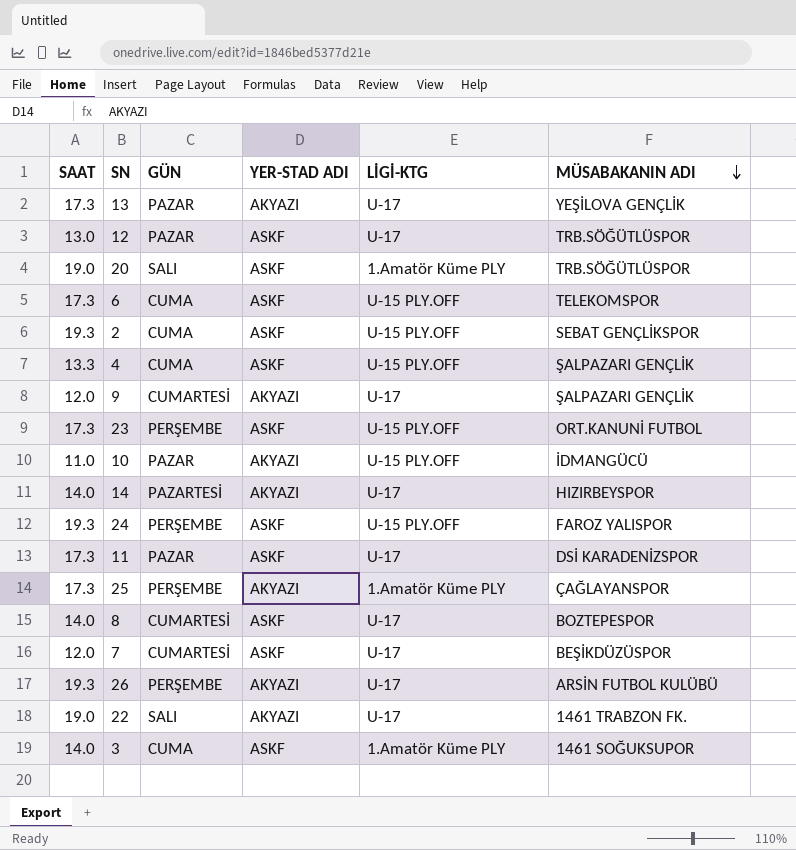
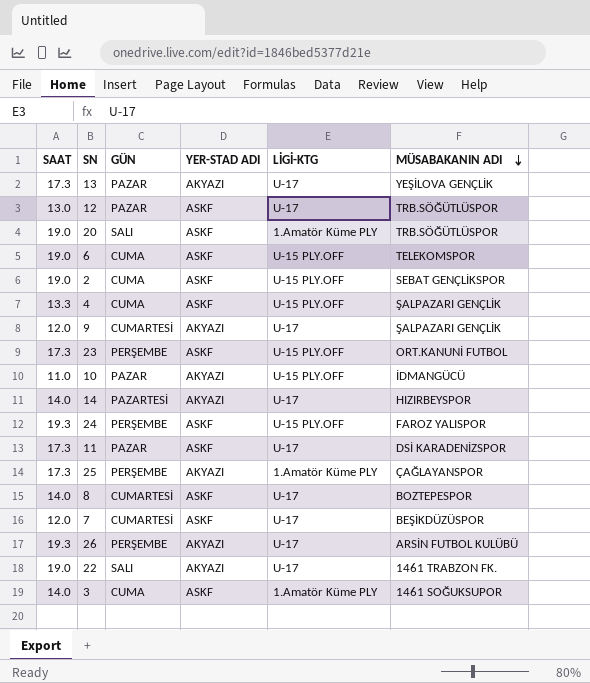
6 | SAAT: 17.3 -> 19.0
2 | SAAT: 19.3 -> 19.0

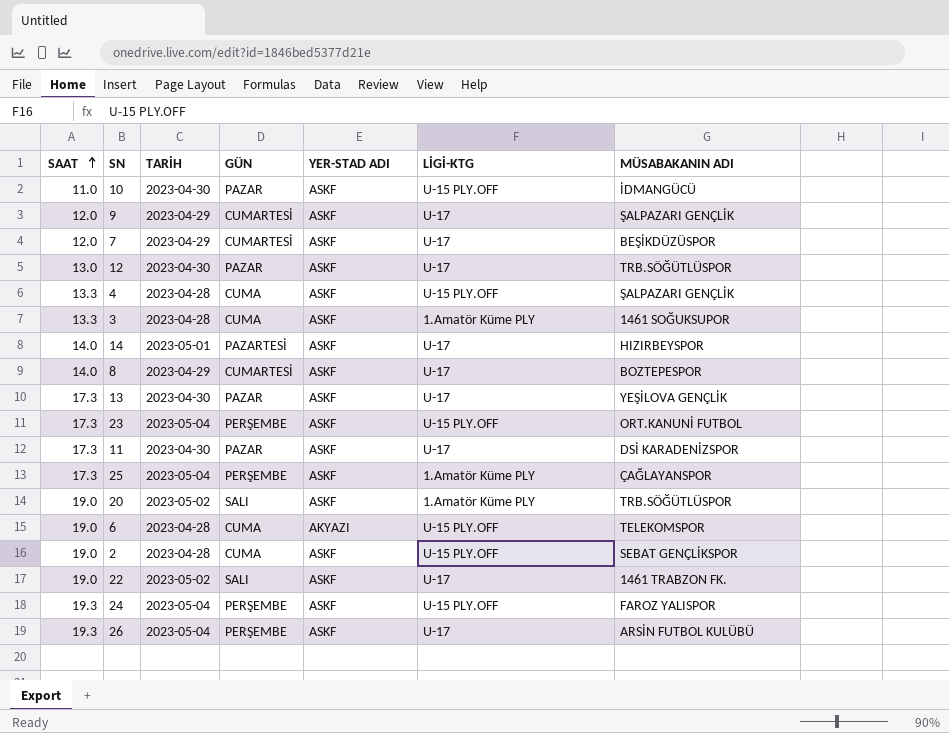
row order: MÜSABAKANIN ADI descending -> SAAT ascending
column TARİH | position: none -> 3
10 | YER-STAD ADI: AKYAZI -> ASKF
9 | YER-STAD ADI: AKYAZI -> ASKF
3 | SAAT: 14.0 -> 13.3
14 | YER-STAD ADI: AKYAZI -> ASKF
13 | YER-STAD ADI: AKYAZI -> ASKF
25 | YER-STAD ADI: AKYAZI -> ASKF
6 | YER-STAD ADI: ASKF -> AKYAZI
22 | YER-STAD ADI: AKYAZI -> ASKF
26 | YER-STAD ADI: AKYAZI -> ASKF

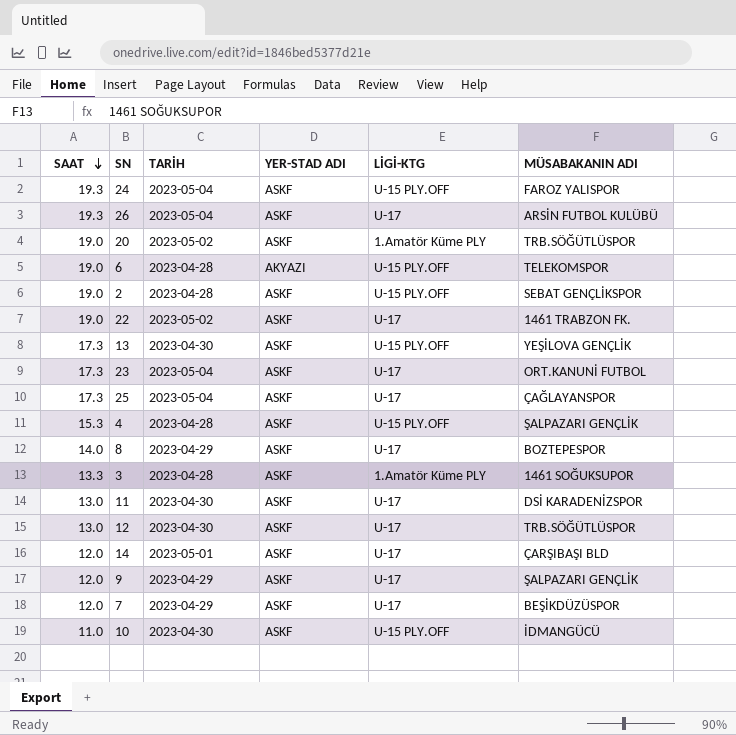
row order: SAAT ascending -> SAAT descending
column GÜN | position: 4 -> none
13 | LİGİ-KTG: U-17 -> U-15 PLY.OFF
23 | LİGİ-KTG: U-15 PLY.OFF -> U-17
25 | LİGİ-KTG: 1.Amatör Küme PLY -> U-17
4 | SAAT: 13.3 -> 15.3
11 | SAAT: 17.3 -> 13.0
14 | SAAT: 14.0 -> 12.0
14 | MÜSABAKANIN ADI: HIZIRBEYSPOR -> ÇARŞIBAŞI BLD

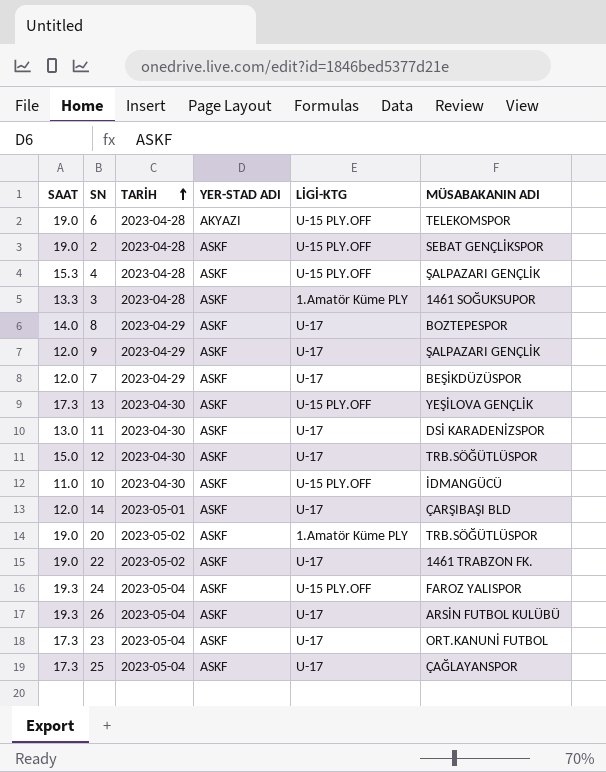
row order: SAAT descending -> TARİH ascending
12 | SAAT: 13.0 -> 15.0

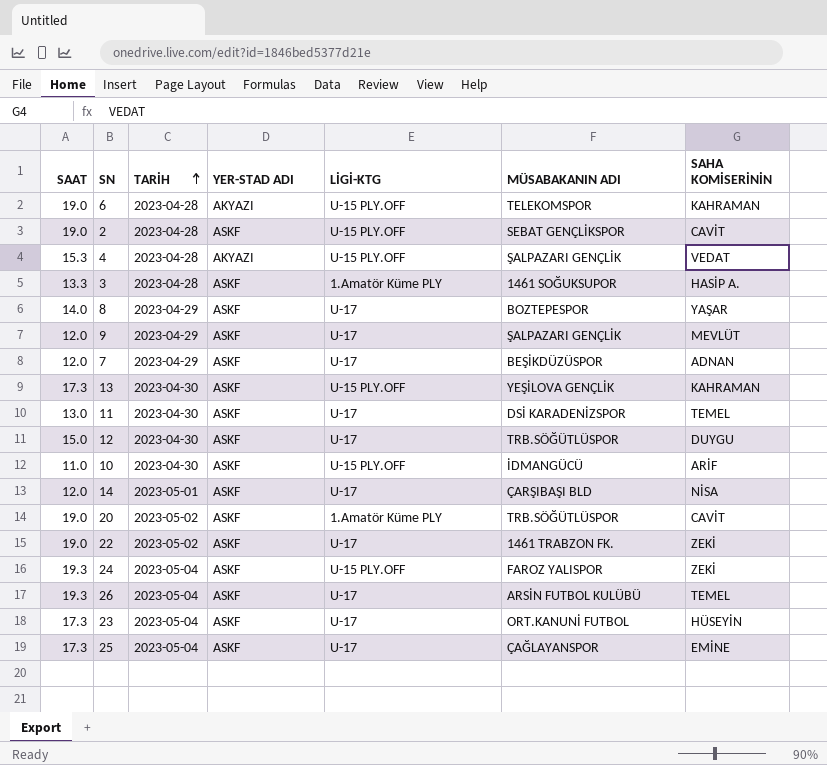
column SAHA KOMİSERİNİN | position: none -> 7
4 | YER-STAD ADI: ASKF -> AKYAZI

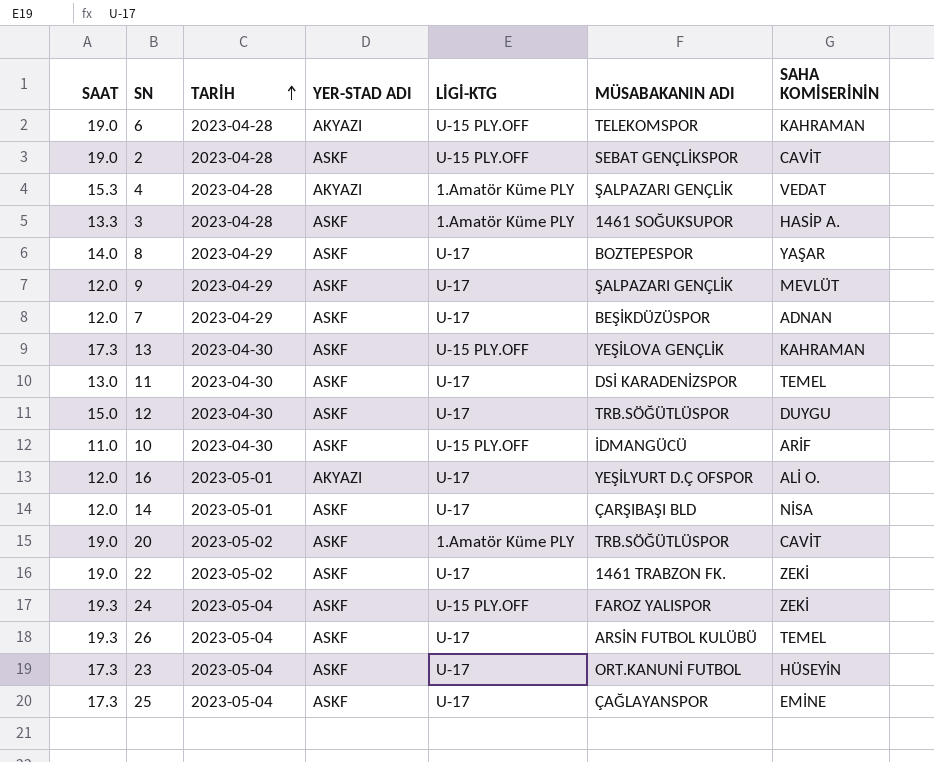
4 | LİGİ-KTG: U-15 PLY.OFF -> 1.Amatör Küme PLY
row 16: none -> 12.0 | 2023-05-01 | AKYAZI | U-17 | YEŞİLYURT D.Ç OFSPOR | ALİ O.

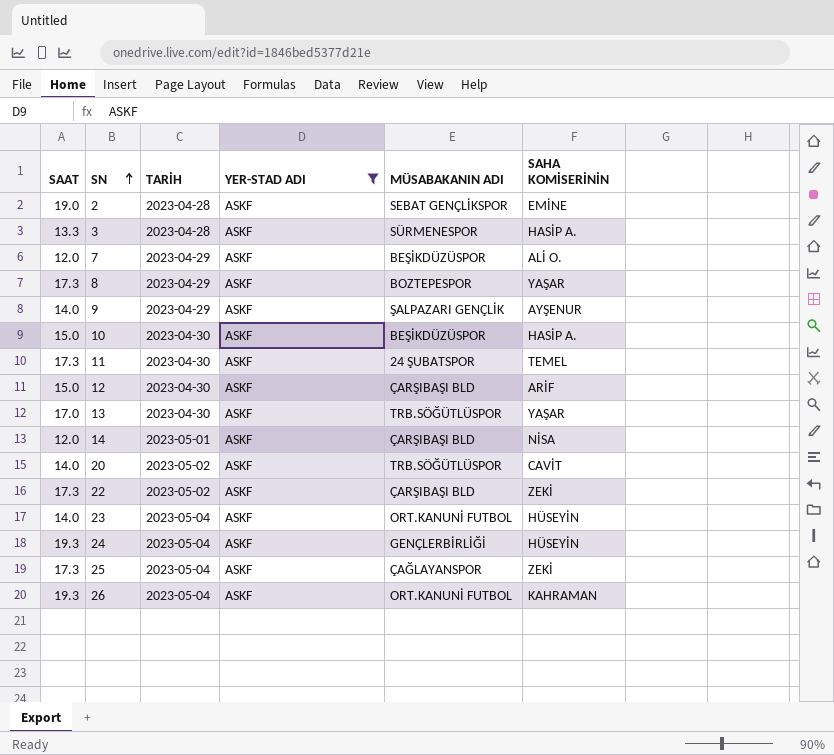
filter: none -> YER-STAD ADI = ASKF
row order: TARİH ascending -> SN ascending
column LİGİ-KTG | position: 5 -> none
2 | SAHA KOMİSERİNİN: CAVİT -> EMİNE
3 | MÜSABAKANIN ADI: 1461 SOĞUKSUPOR -> SÜRMENESPOR
7 | SAHA KOMİSERİNİN: ADNAN -> ALİ O.
8 | SAAT: 14.0 -> 17.3
9 | SAAT: 12.0 -> 14.0
9 | SAHA KOMİSERİNİN: MEVLÜT -> AYŞENUR
10 | SAAT: 11.0 -> 15.0
10 | MÜSABAKANIN ADI: İDMANGÜCÜ -> BEŞİKDÜZÜSPOR
10 | SAHA KOMİSERİNİN: ARİF -> HASİP A.
11 | SAAT: 13.0 -> 17.3
11 | MÜSABAKANIN ADI: DSİ KARADENİZSPOR -> 24 ŞUBATSPOR
12 | MÜSABAKANIN ADI: TRB.SÖĞÜTLÜSPOR -> ÇARŞIBAŞI BLD
12 | SAHA KOMİSERİNİN: DUYGU -> ARİF
13 | SAAT: 17.3 -> 17.0
13 | MÜSABAKANIN ADI: YEŞİLOVA GENÇLİK -> TRB.SÖĞÜTLÜSPOR
13 | SAHA KOMİSERİNİN: KAHRAMAN -> YAŞAR
20 | SAAT: 19.0 -> 14.0
22 | SAAT: 19.0 -> 17.3
22 | MÜSABAKANIN ADI: 1461 TRABZON FK. -> ÇARŞIBAŞI BLD
23 | SAAT: 17.3 -> 14.0
24 | MÜSABAKANIN ADI: FAROZ YALISPOR -> GENÇLERBİRLİĞİ
24 | SAHA KOMİSERİNİN: ZEKİ -> HÜSEYİN
25 | SAHA KOMİSERİNİN: EMİNE -> ZEKİ
26 | MÜSABAKANIN ADI: ARSİN FUTBOL KULÜBÜ -> ORT.KANUNİ FUTBOL
26 | SAHA KOMİSERİNİN: TEMEL -> KAHRAMAN

